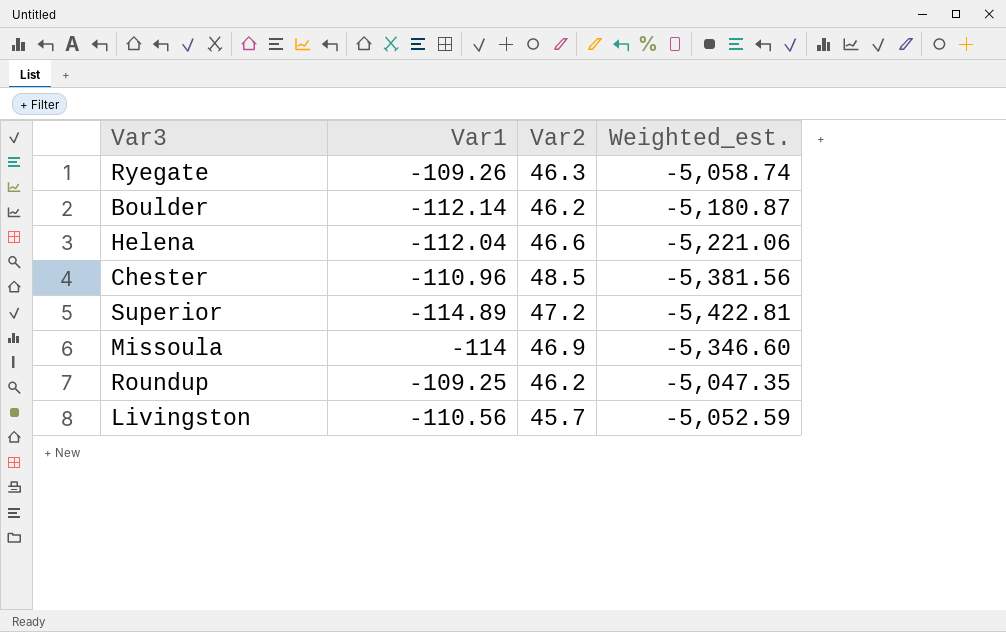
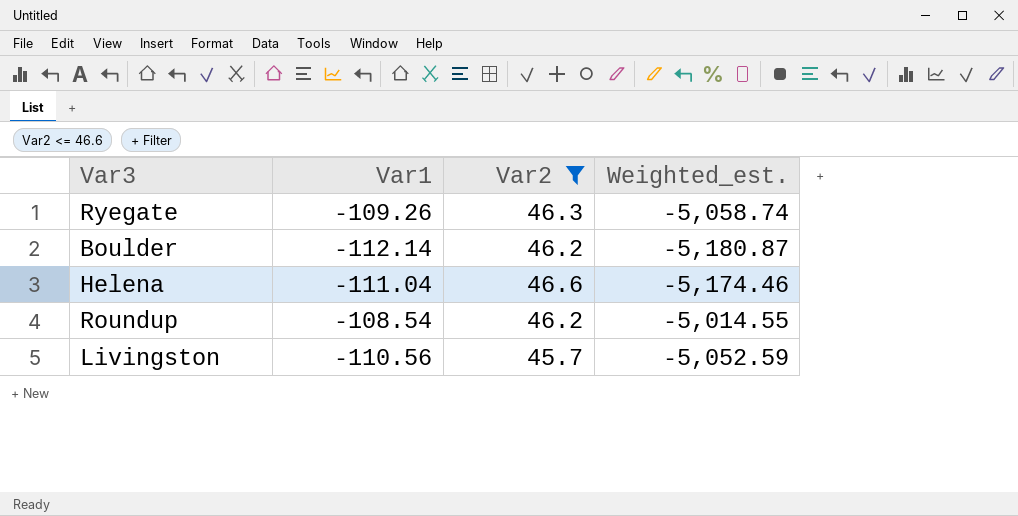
filter: none -> Var2 <= 46.6
Helena | Var1: -112.04 -> -111.04
Helena | Weighted_est.: -5,221.06 -> -5,174.46
Roundup | Var1: -109.25 -> -108.54
Roundup | Weighted_est.: -5,047.35 -> -5,014.55

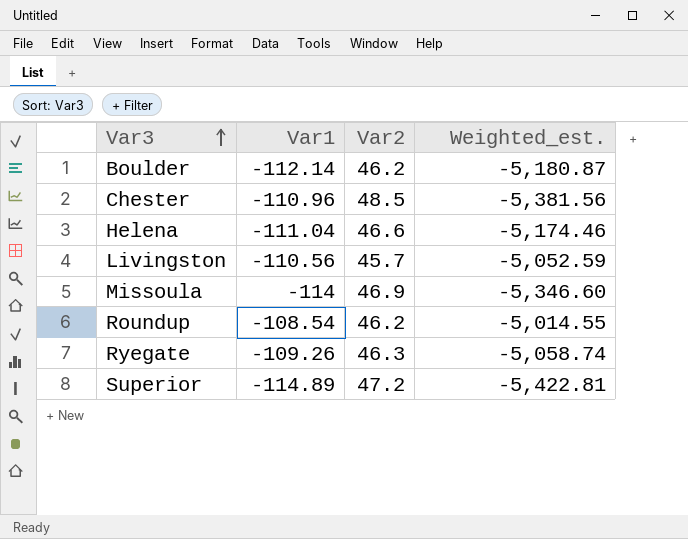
filter: Var2 <= 46.6 -> none
row order: none -> Var3 ascending

